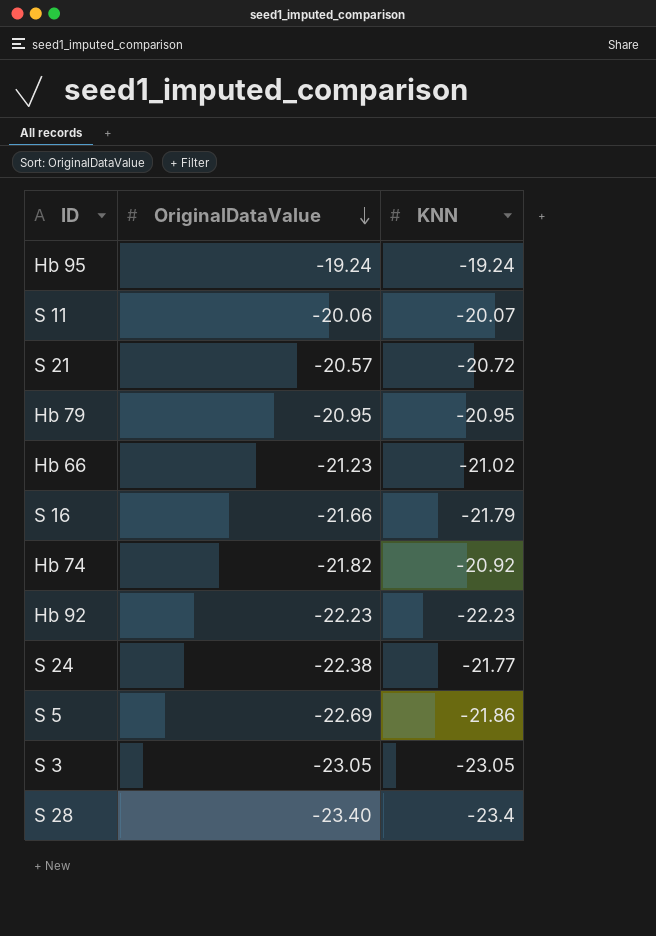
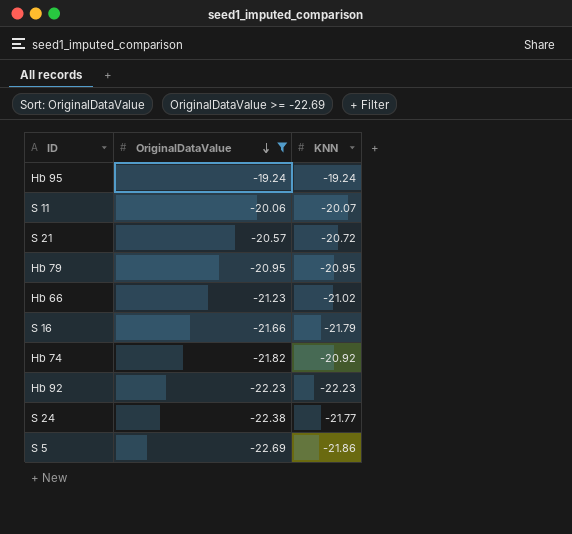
filter: none -> OriginalDataValue >= -22.69

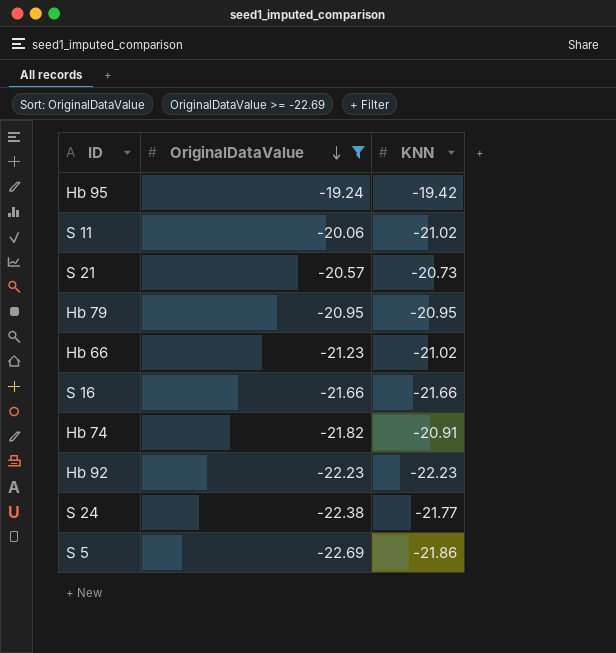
Hb 95 | KNN: -19.24 -> -19.42
S 11 | KNN: -20.07 -> -21.02
S 21 | KNN: -20.72 -> -20.73
S 16 | KNN: -21.79 -> -21.66
Hb 74 | KNN: -20.92 -> -20.91

